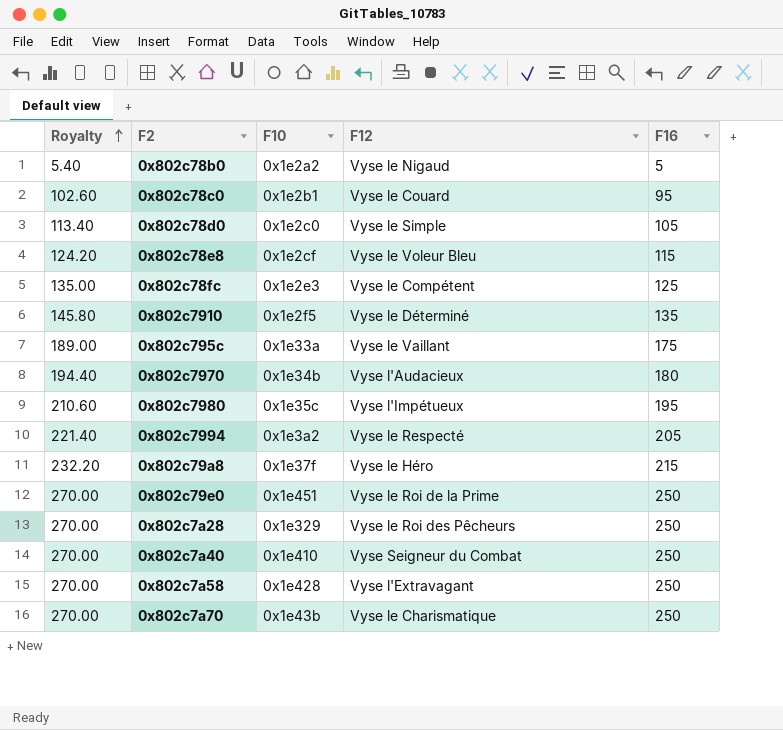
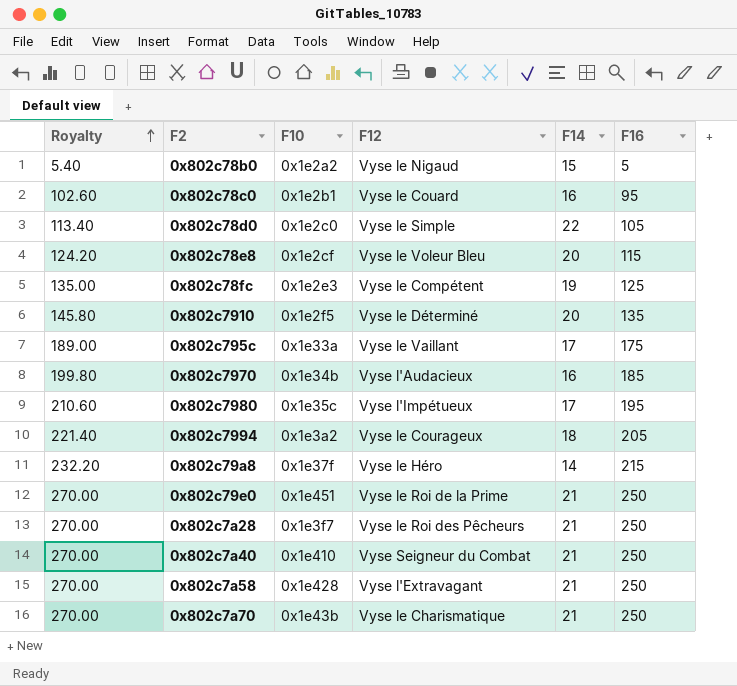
column F14 | position: none -> 5
0x802c7970 | Royalty: 194.40 -> 199.80
0x802c7970 | F16: 180 -> 185
0x802c7994 | F12: Vyse le Respecté -> Vyse le Courageux
0x802c7a28 | F10: 0x1e329 -> 0x1e3f7

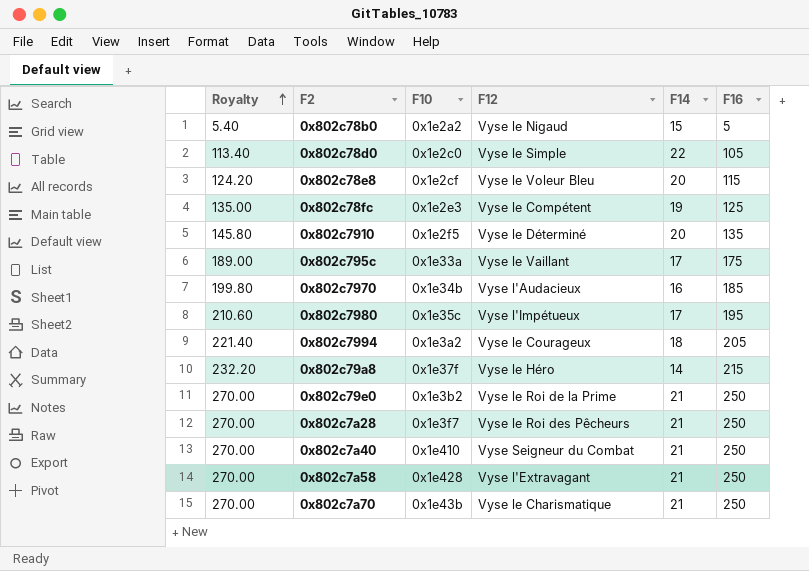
row 0x802c78c0: 102.60 | 0x1e2b1 | Vyse le Couard | 16 | 95 -> none
0x802c79e0 | F10: 0x1e451 -> 0x1e3b2

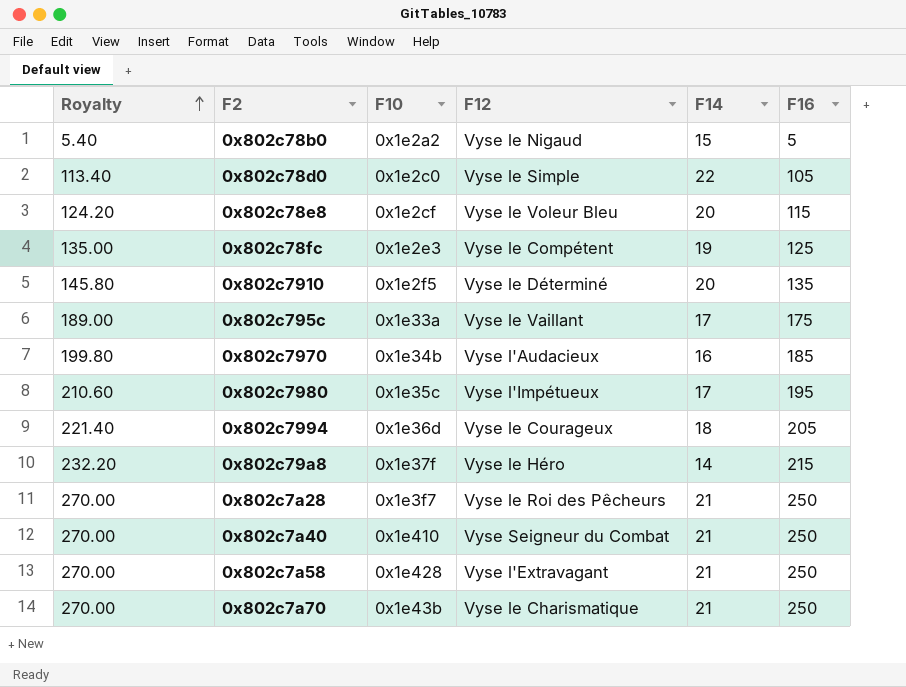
row 0x802c79e0: 270.00 | 0x1e3b2 | Vyse le Roi de la Prime | 21 | 250 -> none
0x802c7994 | F10: 0x1e3a2 -> 0x1e36d

